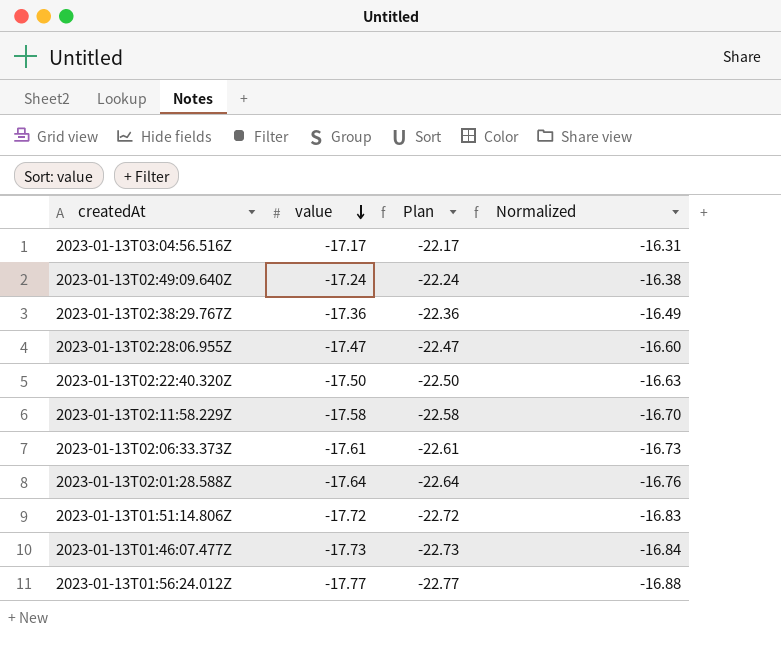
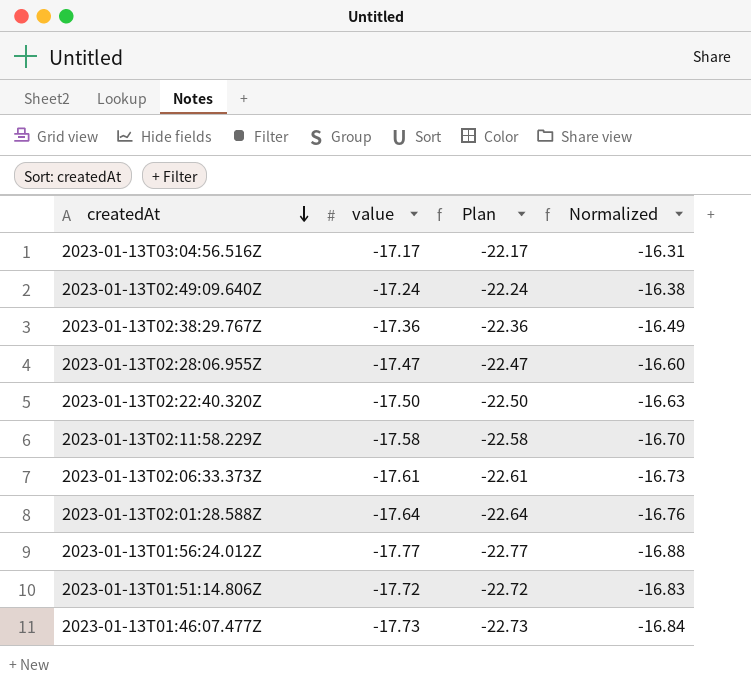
row order: value descending -> createdAt descending

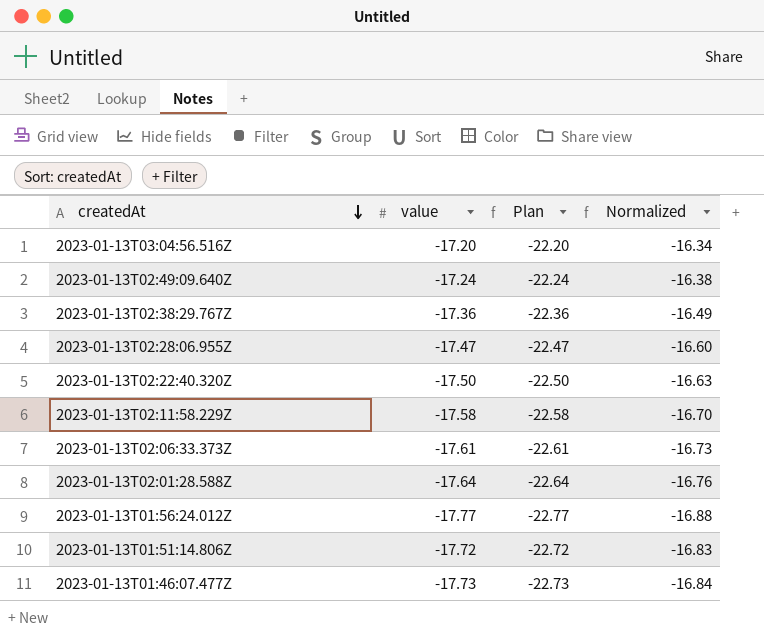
2023-01-13T03:04:56.516Z | value: -17.17 -> -17.20
2023-01-13T03:04:56.516Z | Plan: -22.17 -> -22.20
2023-01-13T03:04:56.516Z | Normalized: -16.31 -> -16.34

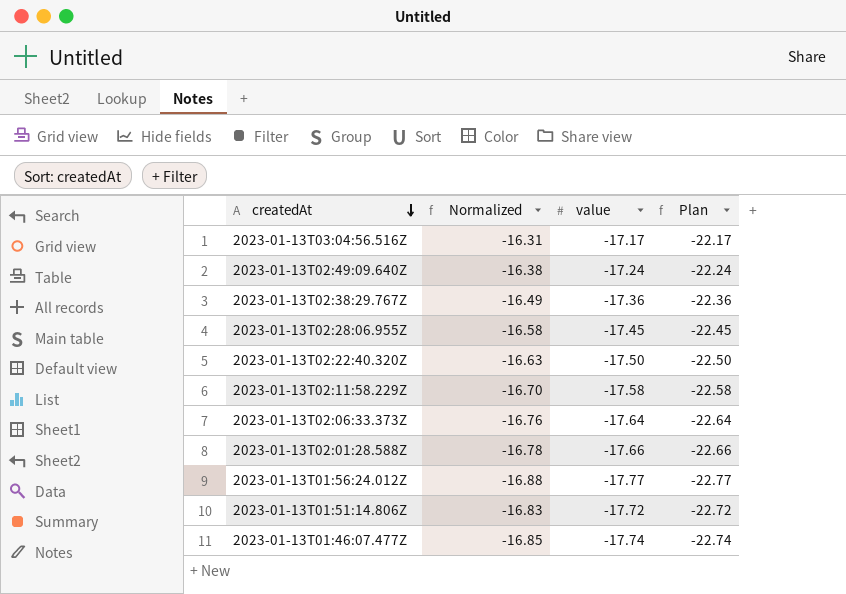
column Normalized | position: 4 -> 2
2023-01-13T03:04:56.516Z | Normalized: -16.34 -> -16.31
2023-01-13T03:04:56.516Z | value: -17.20 -> -17.17
2023-01-13T03:04:56.516Z | Plan: -22.20 -> -22.17
2023-01-13T02:28:06.955Z | Normalized: -16.60 -> -16.58
2023-01-13T02:28:06.955Z | value: -17.47 -> -17.45
2023-01-13T02:28:06.955Z | Plan: -22.47 -> -22.45
2023-01-13T02:06:33.373Z | Normalized: -16.73 -> -16.76
2023-01-13T02:06:33.373Z | value: -17.61 -> -17.64
2023-01-13T02:06:33.373Z | Plan: -22.61 -> -22.64
2023-01-13T02:01:28.588Z | Normalized: -16.76 -> -16.78
2023-01-13T02:01:28.588Z | value: -17.64 -> -17.66
2023-01-13T02:01:28.588Z | Plan: -22.64 -> -22.66
2023-01-13T01:46:07.477Z | Normalized: -16.84 -> -16.85
2023-01-13T01:46:07.477Z | value: -17.73 -> -17.74
2023-01-13T01:46:07.477Z | Plan: -22.73 -> -22.74

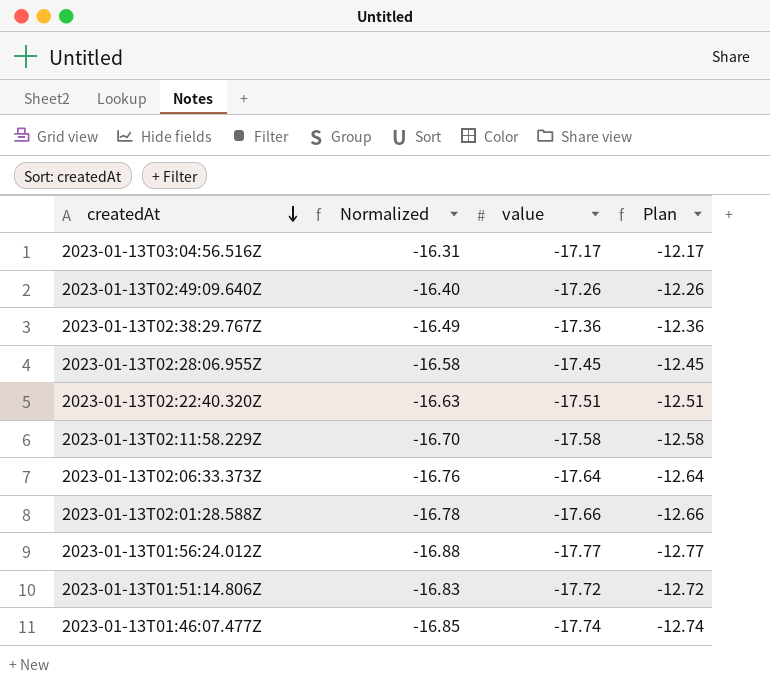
column Plan | formula: [value] - 5 -> [value] + 5
2023-01-13T02:49:09.640Z | Normalized: -16.38 -> -16.40
2023-01-13T02:49:09.640Z | value: -17.24 -> -17.26
2023-01-13T02:22:40.320Z | value: -17.50 -> -17.51

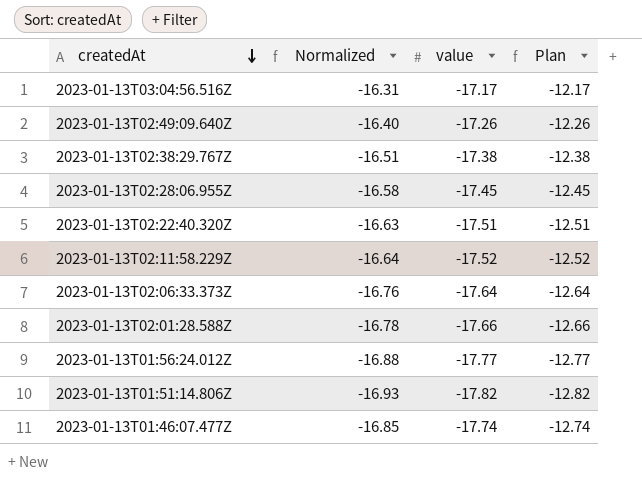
2023-01-13T02:38:29.767Z | Normalized: -16.49 -> -16.51
2023-01-13T02:38:29.767Z | value: -17.36 -> -17.38
2023-01-13T02:38:29.767Z | Plan: -12.36 -> -12.38
2023-01-13T02:11:58.229Z | Normalized: -16.70 -> -16.64
2023-01-13T02:11:58.229Z | value: -17.58 -> -17.52
2023-01-13T02:11:58.229Z | Plan: -12.58 -> -12.52
2023-01-13T01:51:14.806Z | Normalized: -16.83 -> -16.93
2023-01-13T01:51:14.806Z | value: -17.72 -> -17.82
2023-01-13T01:51:14.806Z | Plan: -12.72 -> -12.82

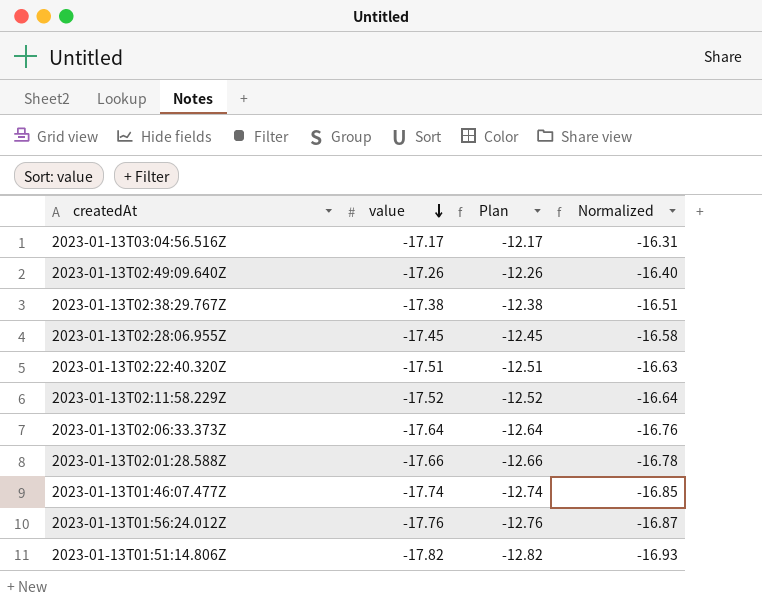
row order: createdAt descending -> value descending
column Normalized | position: 2 -> 4
2023-01-13T01:56:24.012Z | value: -17.77 -> -17.76
2023-01-13T01:56:24.012Z | Plan: -12.77 -> -12.76
2023-01-13T01:56:24.012Z | Normalized: -16.88 -> -16.87

